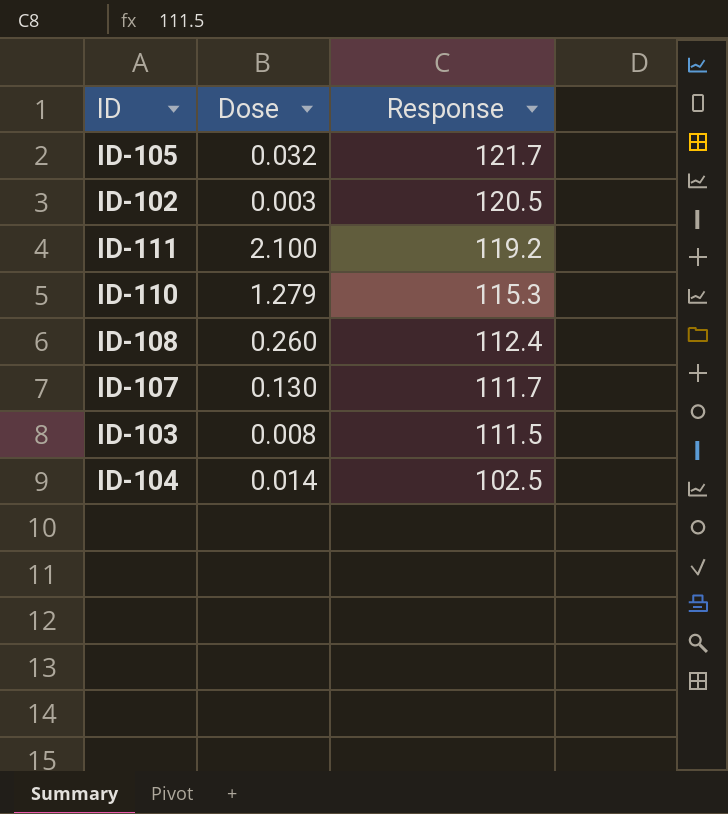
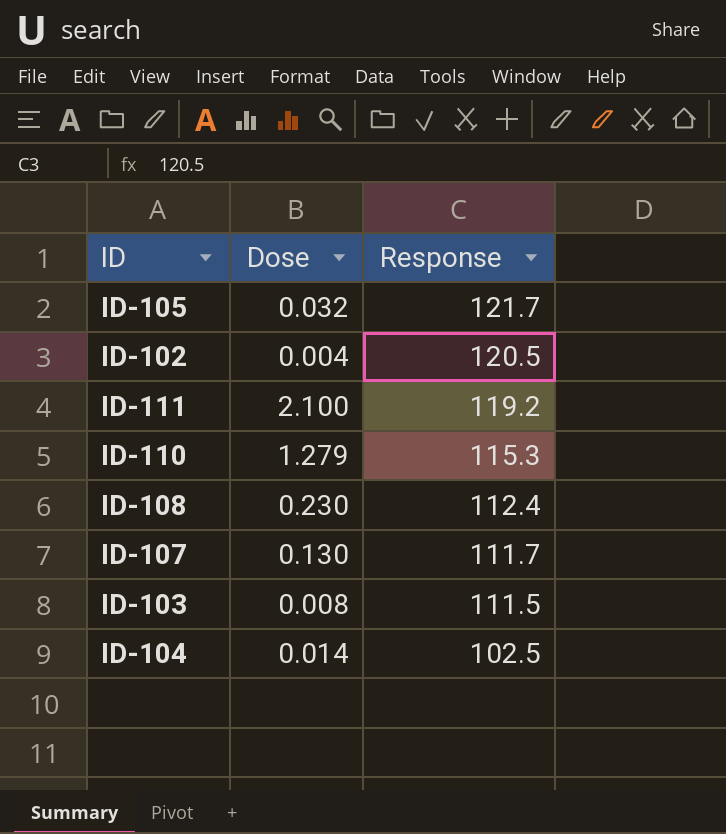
ID-102 | Dose: 0.003 -> 0.004
ID-108 | Dose: 0.260 -> 0.230

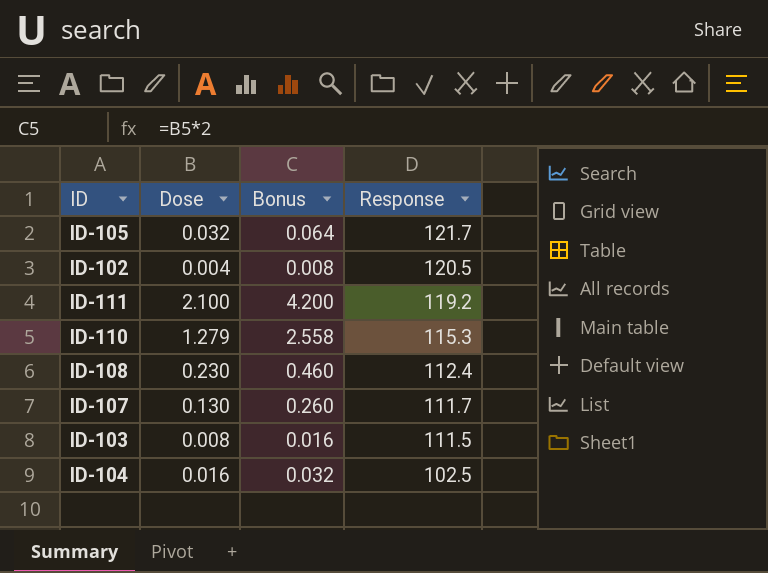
column Bonus | formula: none -> [Dose] * 2
ID-104 | Dose: 0.014 -> 0.016

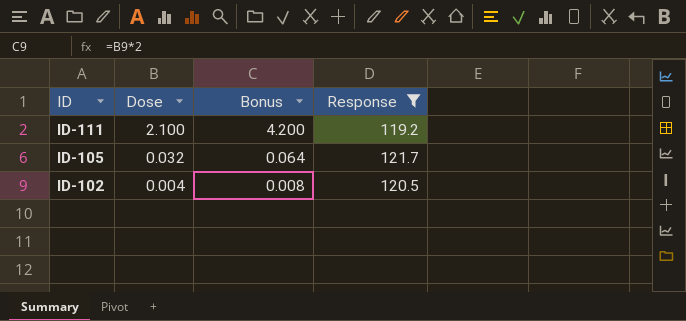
filter: none -> Response >= 119.2
row order: Response descending -> ID descending

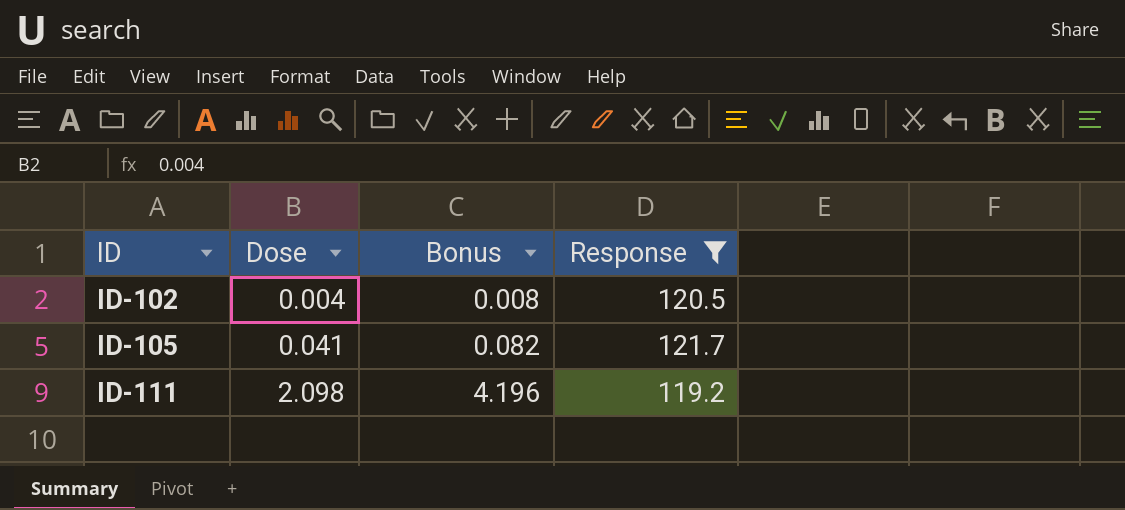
row order: ID descending -> ID ascending
ID-105 | Dose: 0.032 -> 0.041
ID-105 | Bonus: 0.064 -> 0.082
ID-111 | Dose: 2.100 -> 2.098
ID-111 | Bonus: 4.200 -> 4.196

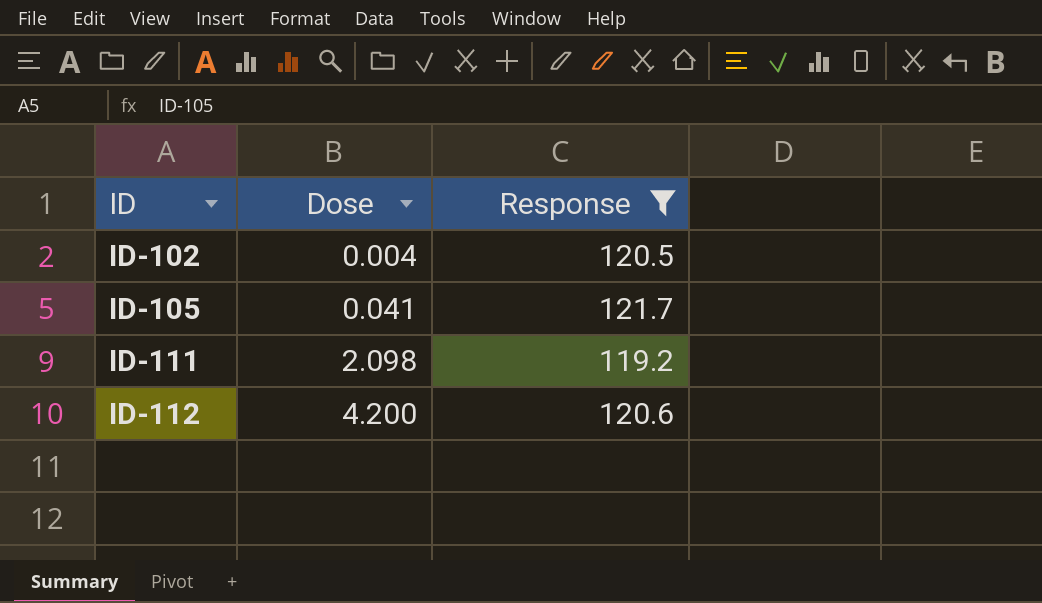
column Bonus | formula: [Dose] * 2 -> none
row ID-112: none -> 4.200 | 120.6

